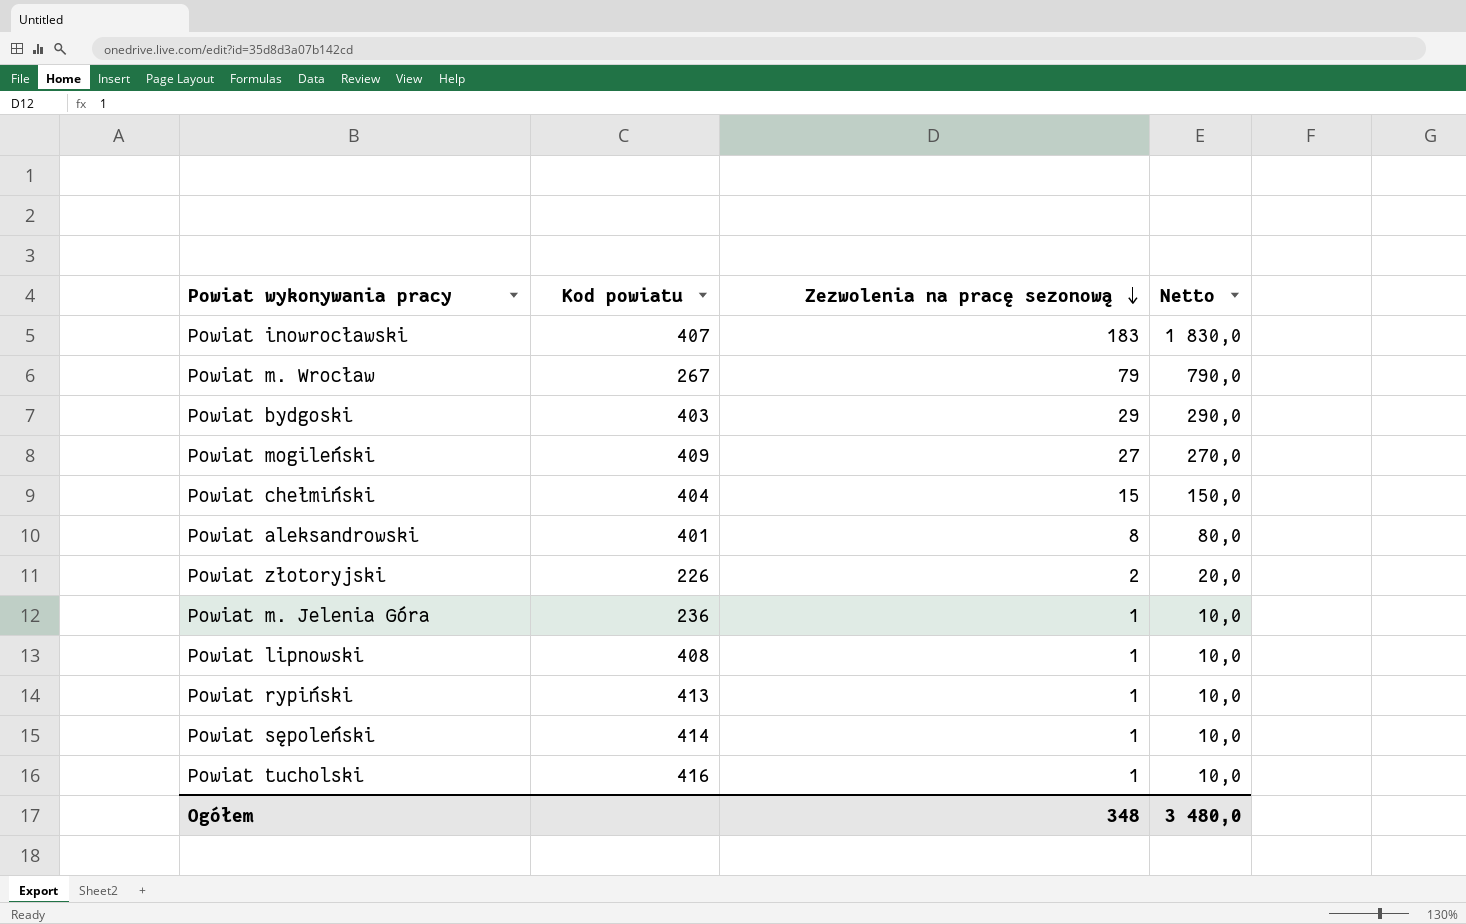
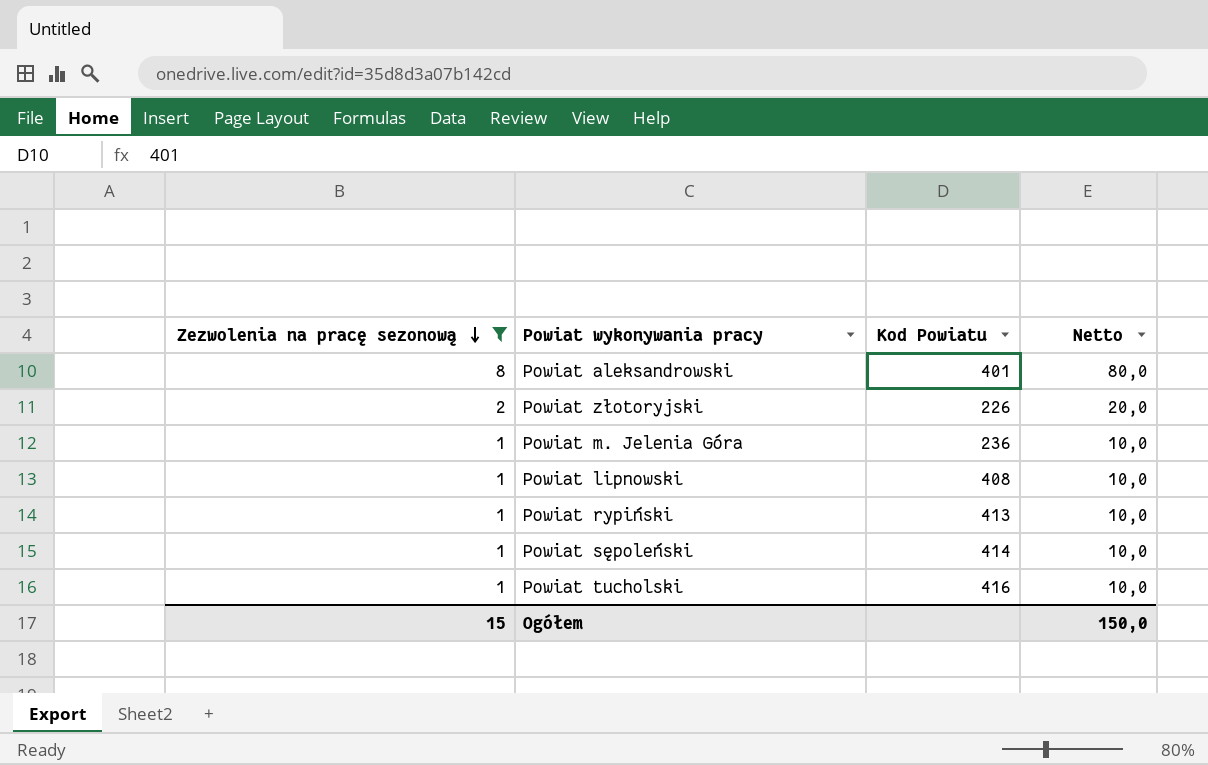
filter: none -> Zezwolenia na pracę sezonową <= 8
column Zezwolenia na pracę sezonową | position: 3 -> 1
column name: Kod powiatu -> Kod Powiatu
Ogółem | Zezwolenia na pracę sezonową: 348 -> 15
Ogółem | Netto: 3 480,0 -> 150,0

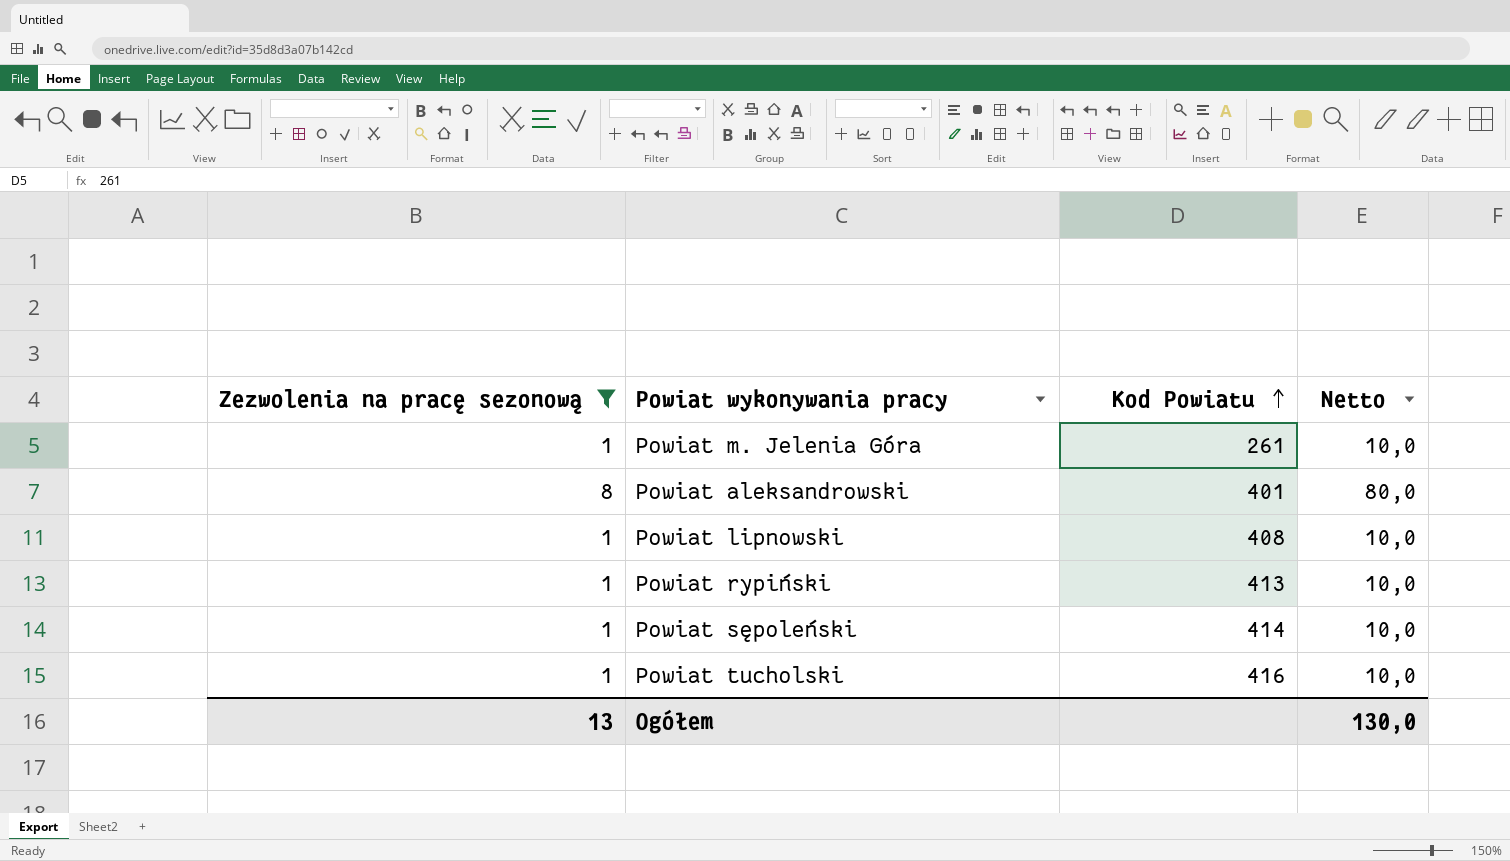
row order: Zezwolenia na pracę sezonową descending -> Kod Powiatu ascending
row Powiat złotoryjski: 2 | 226 | 20,0 -> none
Powiat m. Jelenia Góra | Kod Powiatu: 236 -> 261
Ogółem | Zezwolenia na pracę sezonową: 15 -> 13
Ogółem | Netto: 150,0 -> 130,0

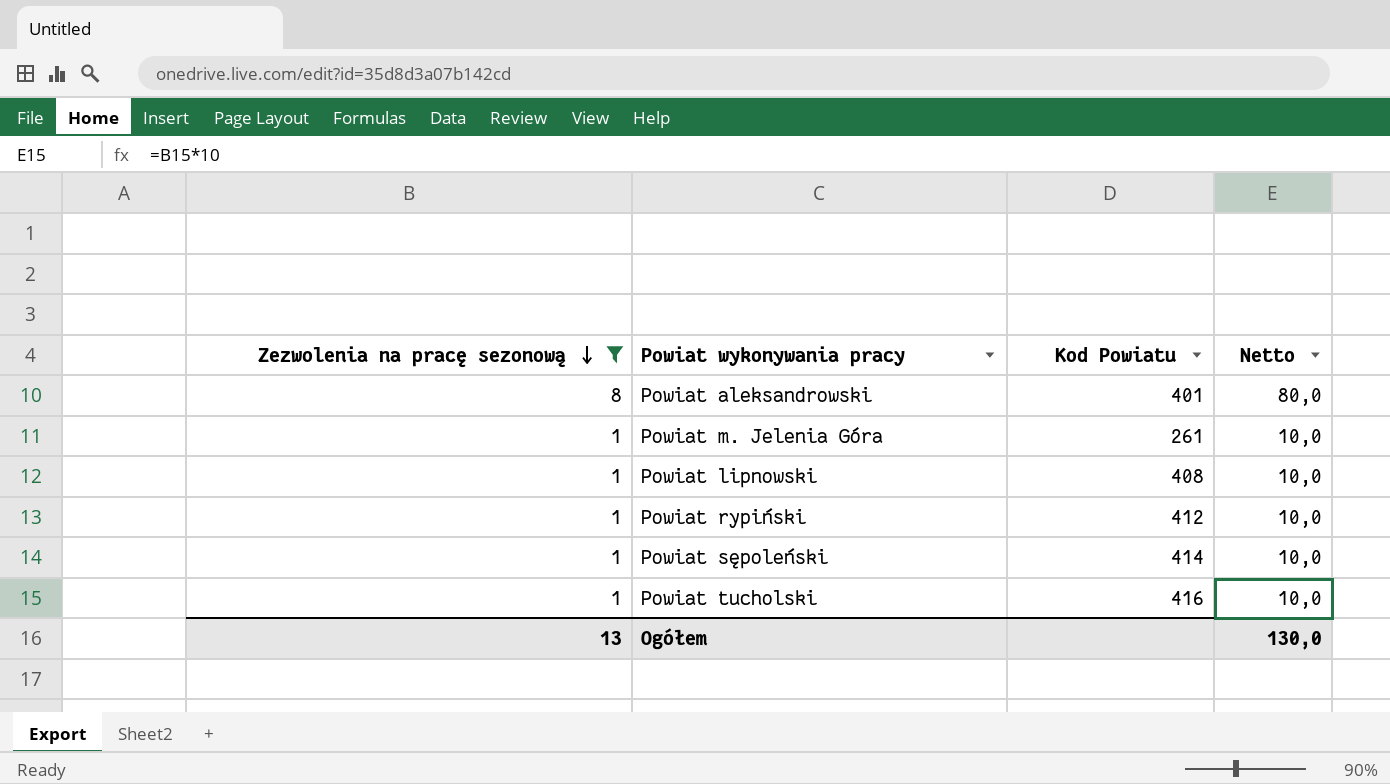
row order: Kod Powiatu ascending -> Zezwolenia na pracę sezonową descending
Powiat rypiński | Kod Powiatu: 413 -> 412

